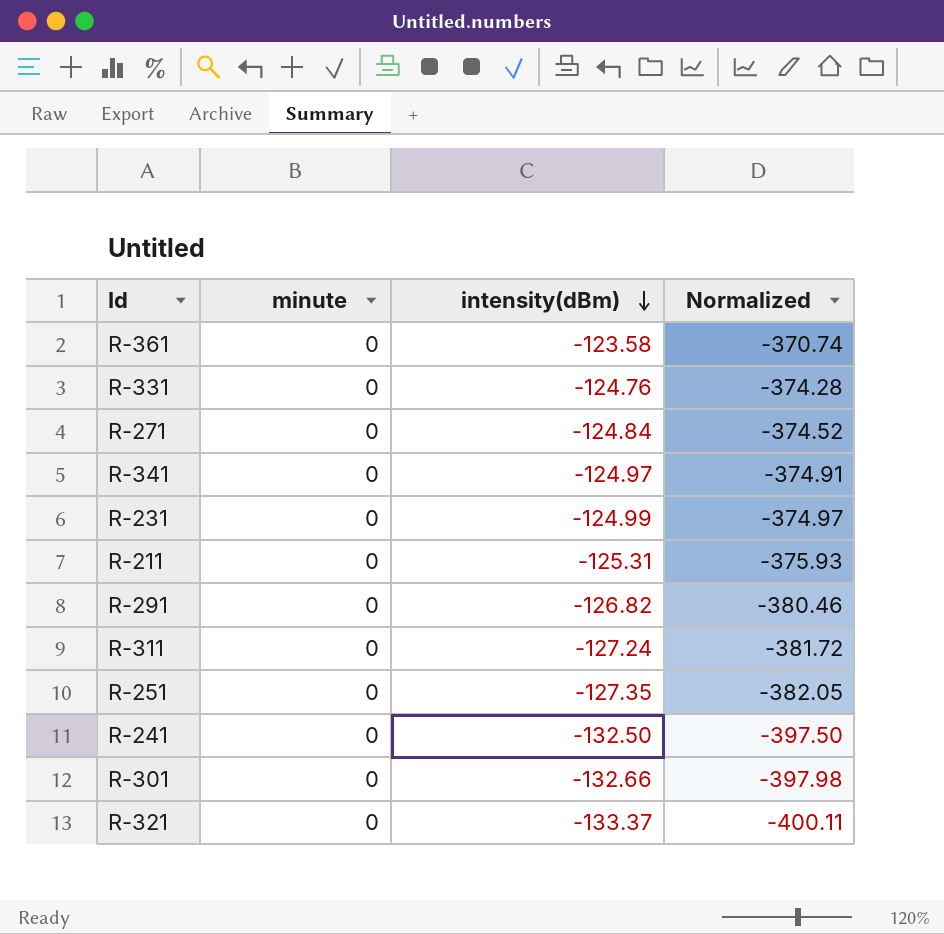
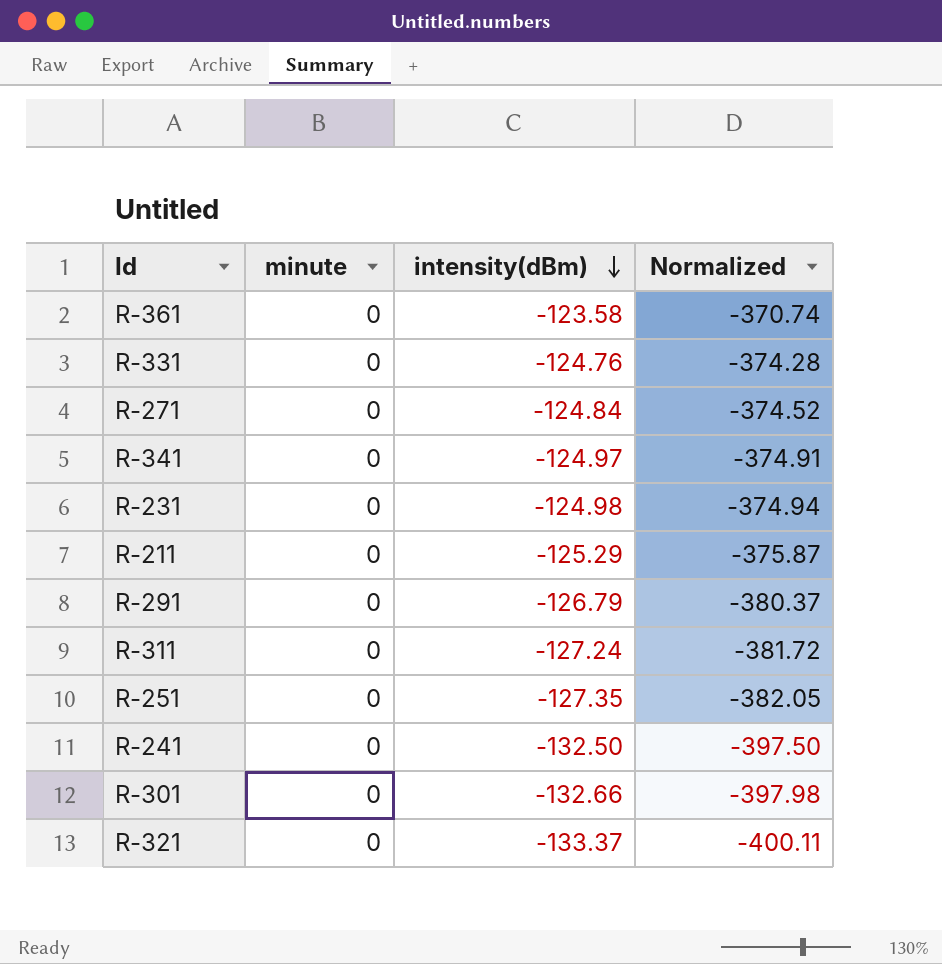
R-231 | intensity(dBm): -124.99 -> -124.98
R-231 | Normalized: -374.97 -> -374.94
R-211 | intensity(dBm): -125.31 -> -125.29
R-211 | Normalized: -375.93 -> -375.87
R-291 | intensity(dBm): -126.82 -> -126.79
R-291 | Normalized: -380.46 -> -380.37

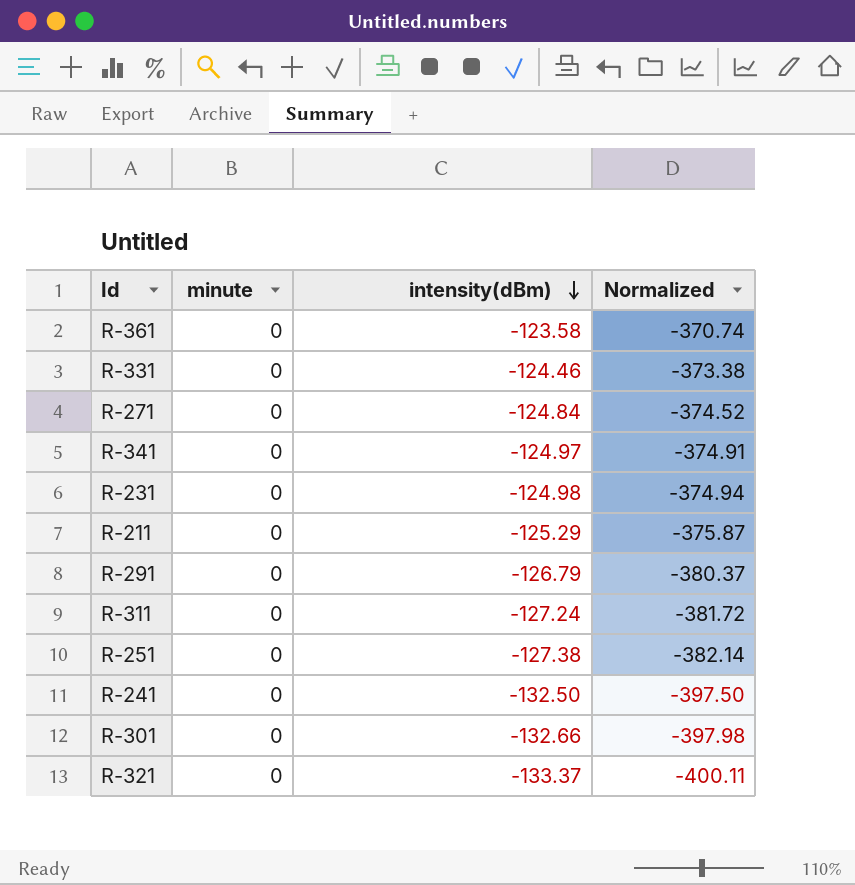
R-331 | intensity(dBm): -124.76 -> -124.46
R-331 | Normalized: -374.28 -> -373.38
R-251 | intensity(dBm): -127.35 -> -127.38
R-251 | Normalized: -382.05 -> -382.14

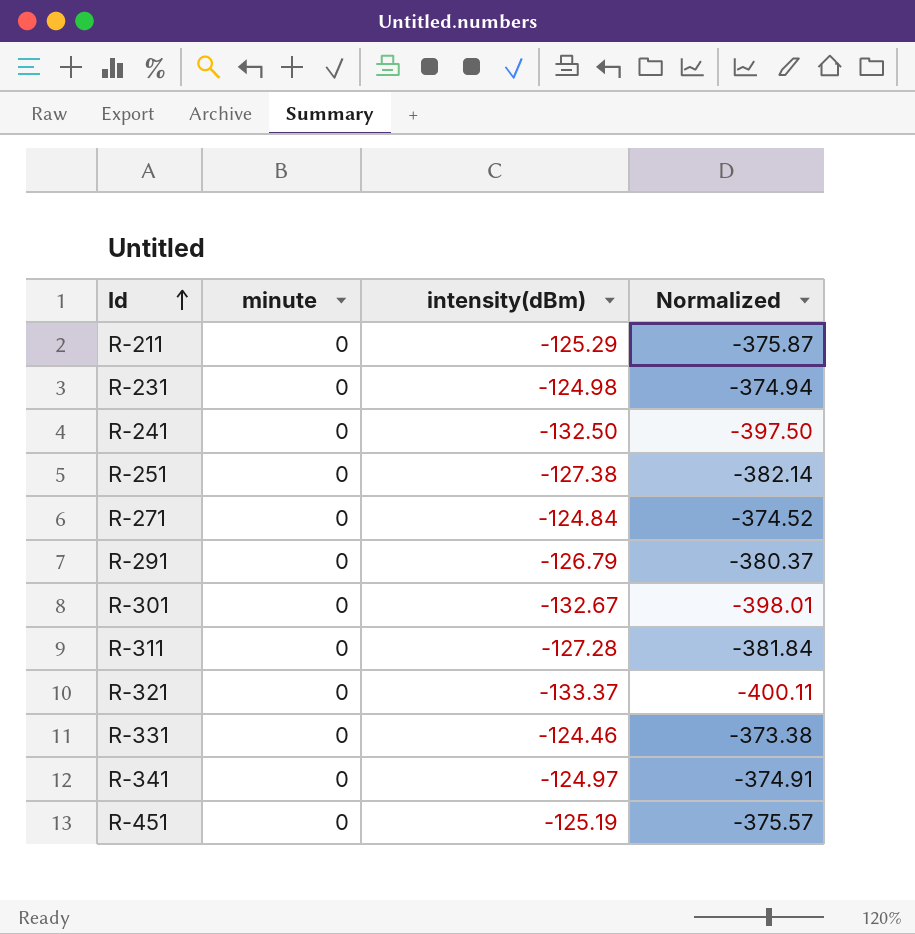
row order: intensity(dBm) descending -> Id ascending
row R-361: 0 | -123.58 | -370.74 -> none
R-301 | intensity(dBm): -132.66 -> -132.67
R-301 | Normalized: -397.98 -> -398.01
R-311 | intensity(dBm): -127.24 -> -127.28
R-311 | Normalized: -381.72 -> -381.84
row R-451: none -> 0 | -125.19 | -375.57

